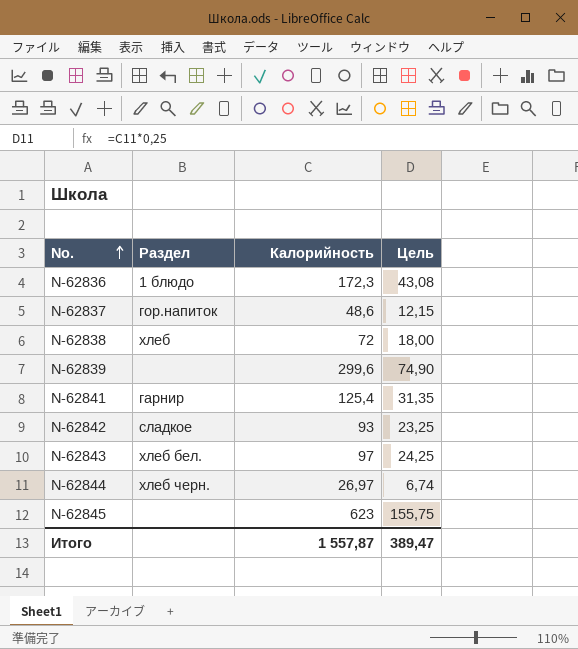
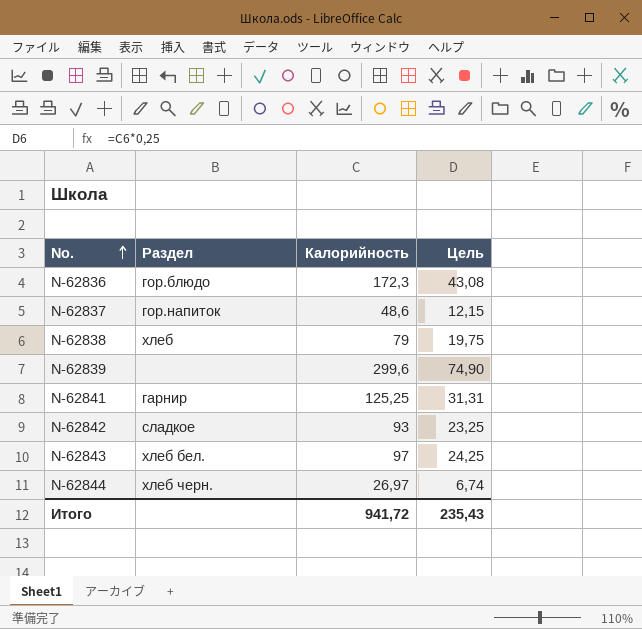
row N-62845: none | 623 | 155,75 -> none
N-62836 | Раздел: 1 блюдо -> гор.блюдо
N-62838 | Калорийность: 72 -> 79
N-62838 | Цель: 18,00 -> 19,75
N-62841 | Калорийность: 125,4 -> 125,25
N-62841 | Цель: 31,35 -> 31,31
Итого | Калорийность: 1 557,87 -> 941,72
Итого | Цель: 389,47 -> 235,43

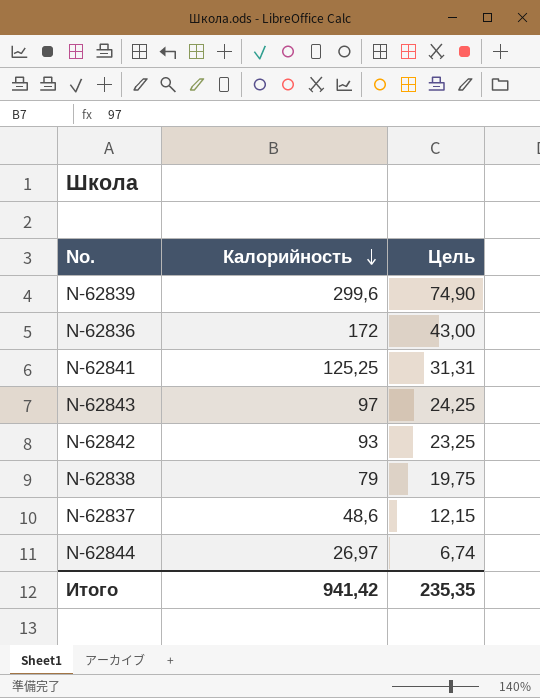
row order: No. ascending -> Калорийность descending
column Раздел | position: 2 -> none
N-62836 | Калорийность: 172,3 -> 172
N-62836 | Цель: 43,08 -> 43,00
Итого | Калорийность: 941,72 -> 941,42
Итого | Цель: 235,43 -> 235,35

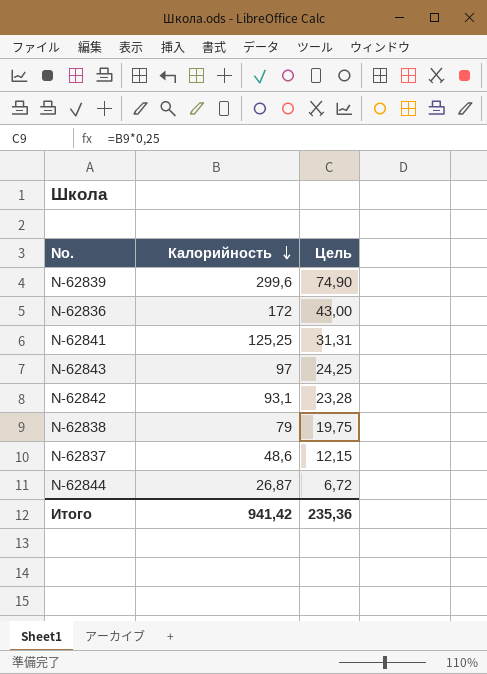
N-62842 | Калорийность: 93 -> 93,1
N-62842 | Цель: 23,25 -> 23,28
N-62844 | Калорийность: 26,97 -> 26,87
N-62844 | Цель: 6,74 -> 6,72
Итого | Цель: 235,35 -> 235,36

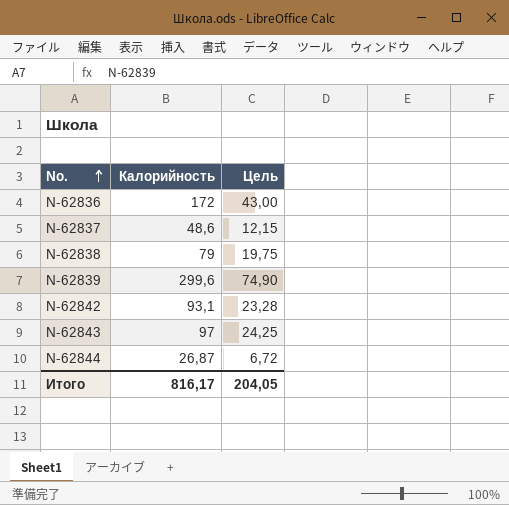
row order: Калорийность descending -> No. ascending
row N-62841: 125,25 | 31,31 -> none
Итого | Калорийность: 941,42 -> 816,17
Итого | Цель: 235,36 -> 204,05

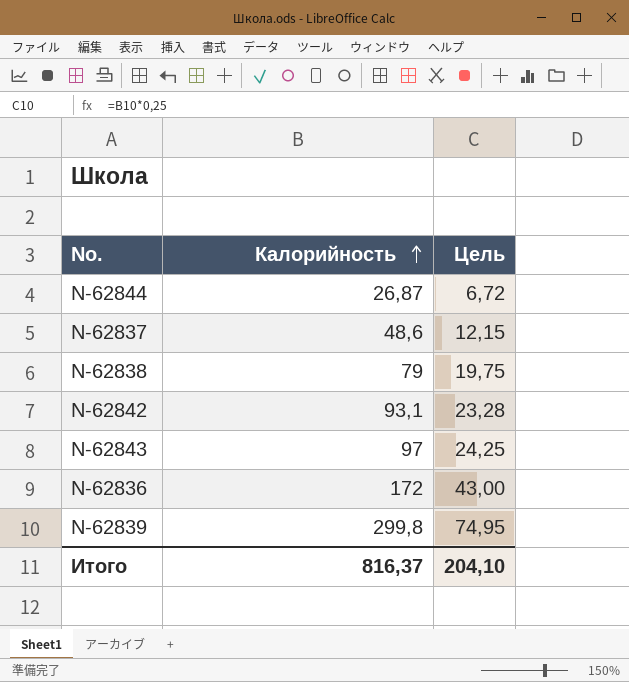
row order: No. ascending -> Калорийность ascending
N-62839 | Калорийность: 299,6 -> 299,8
N-62839 | Цель: 74,90 -> 74,95
Итого | Калорийность: 816,17 -> 816,37
Итого | Цель: 204,05 -> 204,10

